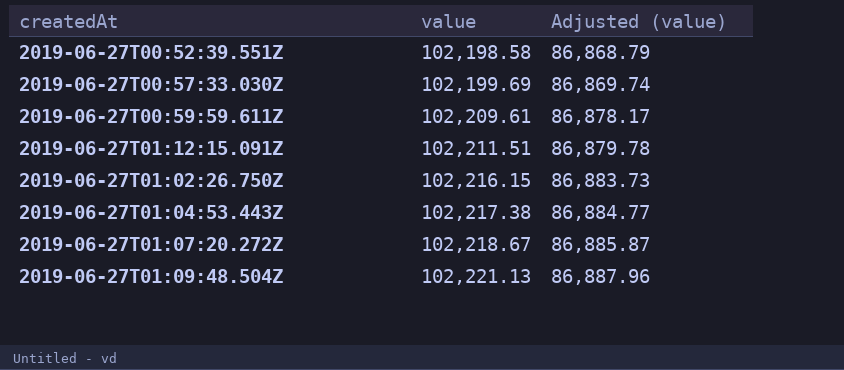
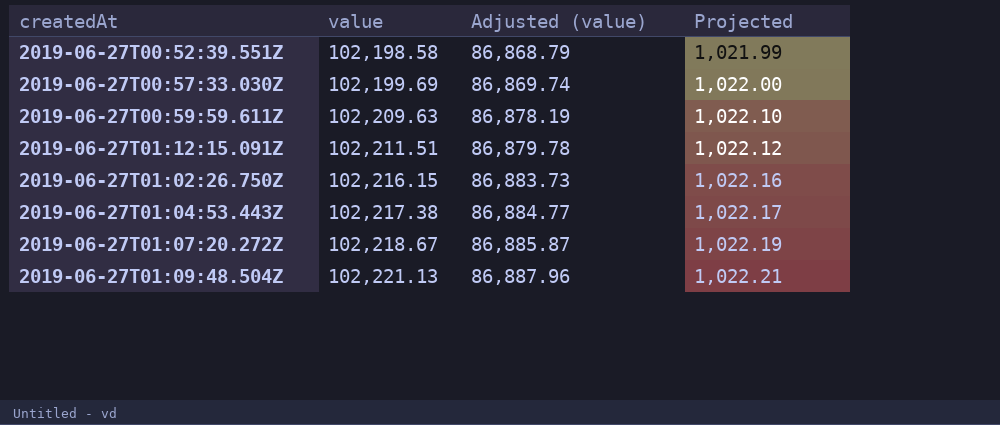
column Projected | formula: none -> [value] * 0.01
2019-06-27T00:59:59.611Z | value: 102,209.61 -> 102,209.63
2019-06-27T00:59:59.611Z | Adjusted (value): 86,878.17 -> 86,878.19

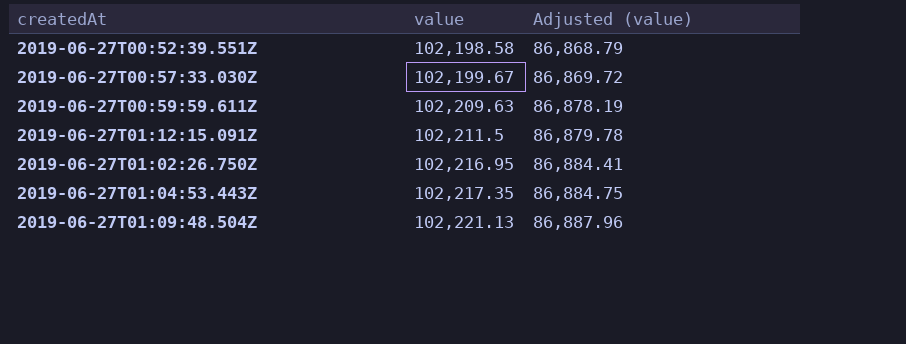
column Projected | formula: [value] * 0.01 -> none
row 2019-06-27T01:07:20.272Z: 102,218.67 | 86,885.87 | 1,022.19 -> none
2019-06-27T00:57:33.030Z | value: 102,199.69 -> 102,199.67
2019-06-27T00:57:33.030Z | Adjusted (value): 86,869.74 -> 86,869.72
2019-06-27T01:12:15.091Z | value: 102,211.51 -> 102,211.5
2019-06-27T01:02:26.750Z | value: 102,216.15 -> 102,216.95
2019-06-27T01:02:26.750Z | Adjusted (value): 86,883.73 -> 86,884.41
2019-06-27T01:04:53.443Z | value: 102,217.38 -> 102,217.35
2019-06-27T01:04:53.443Z | Adjusted (value): 86,884.77 -> 86,884.75

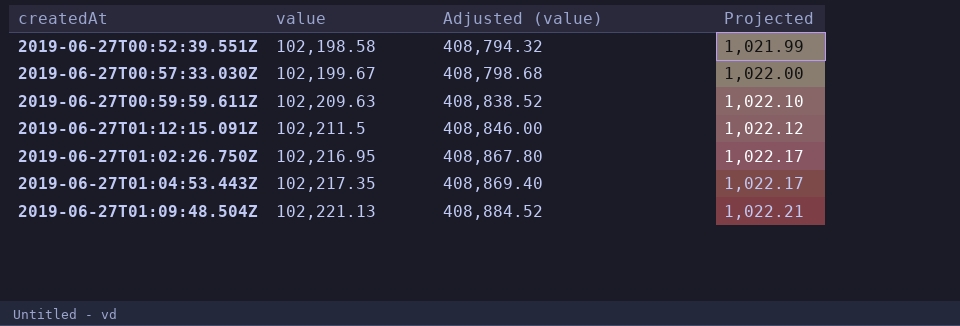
column Adjusted (value) | formula: [value] * 0.85 -> [value] * 4
column Projected | formula: none -> [value] * 0.01

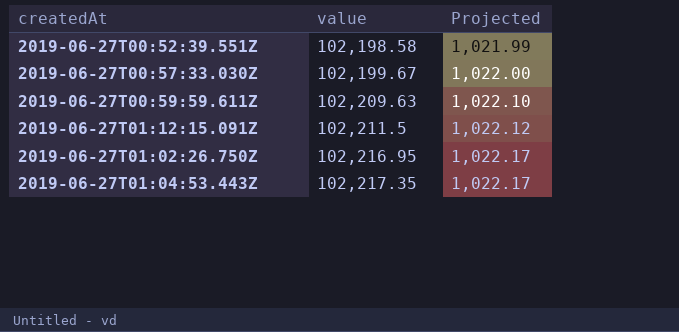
column Adjusted (value) | formula: [value] * 4 -> none
row 2019-06-27T01:09:48.504Z: 102,221.13 | 408,884.52 | 1,022.21 -> none

